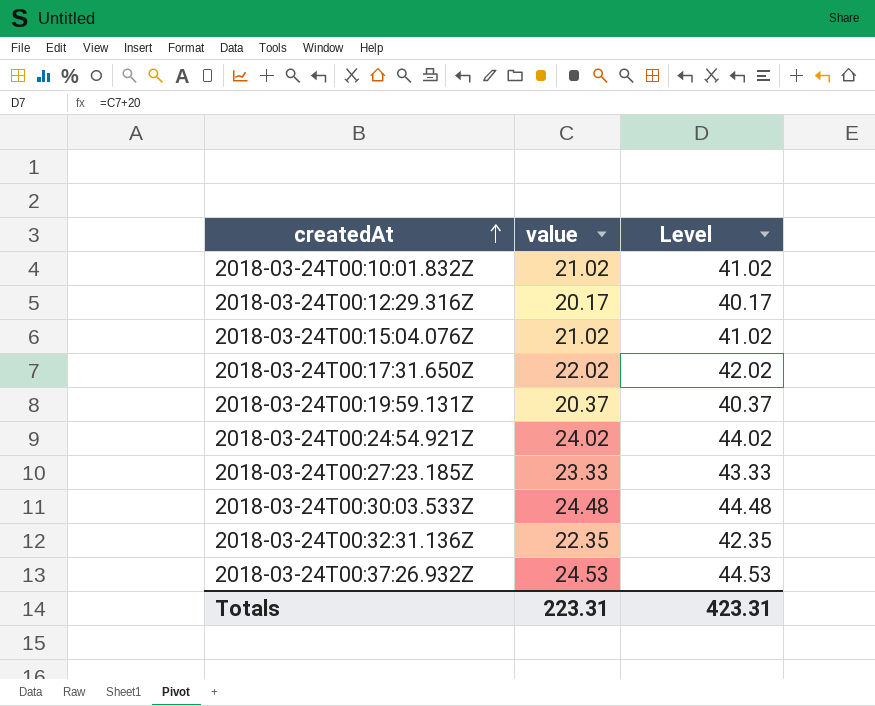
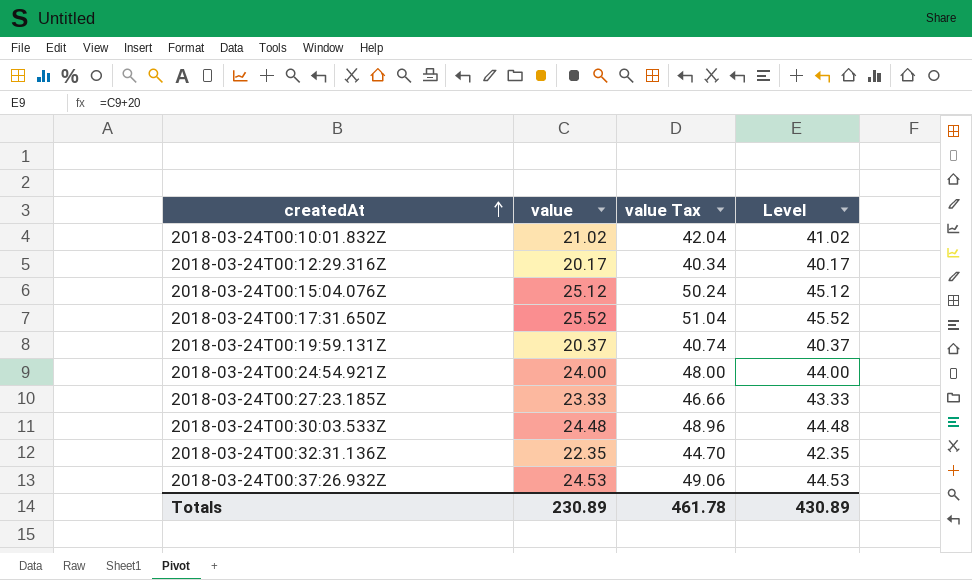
column value Tax | formula: none -> [value] * 2
2018-03-24T00:15:04.076Z | value: 21.02 -> 25.12
2018-03-24T00:15:04.076Z | Level: 41.02 -> 45.12
2018-03-24T00:17:31.650Z | value: 22.02 -> 25.52
2018-03-24T00:17:31.650Z | Level: 42.02 -> 45.52
2018-03-24T00:24:54.921Z | value: 24.02 -> 24.00
2018-03-24T00:24:54.921Z | Level: 44.02 -> 44.00
Totals | value: 223.31 -> 230.89
Totals | Level: 423.31 -> 430.89

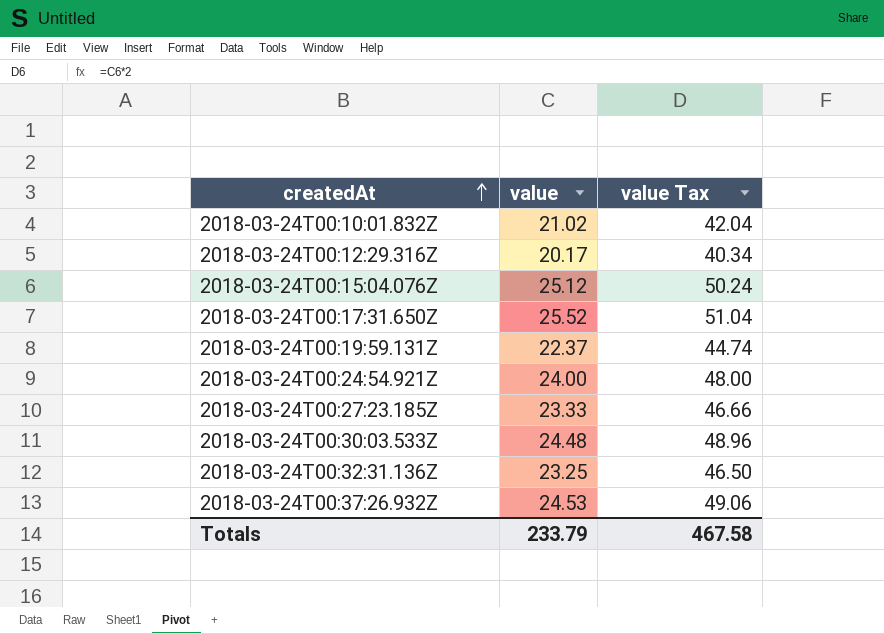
column Level | formula: [value] + 20 -> none
2018-03-24T00:19:59.131Z | value: 20.37 -> 22.37
2018-03-24T00:19:59.131Z | value Tax: 40.74 -> 44.74
2018-03-24T00:32:31.136Z | value: 22.35 -> 23.25
2018-03-24T00:32:31.136Z | value Tax: 44.70 -> 46.50
Totals | value: 230.89 -> 233.79
Totals | value Tax: 461.78 -> 467.58

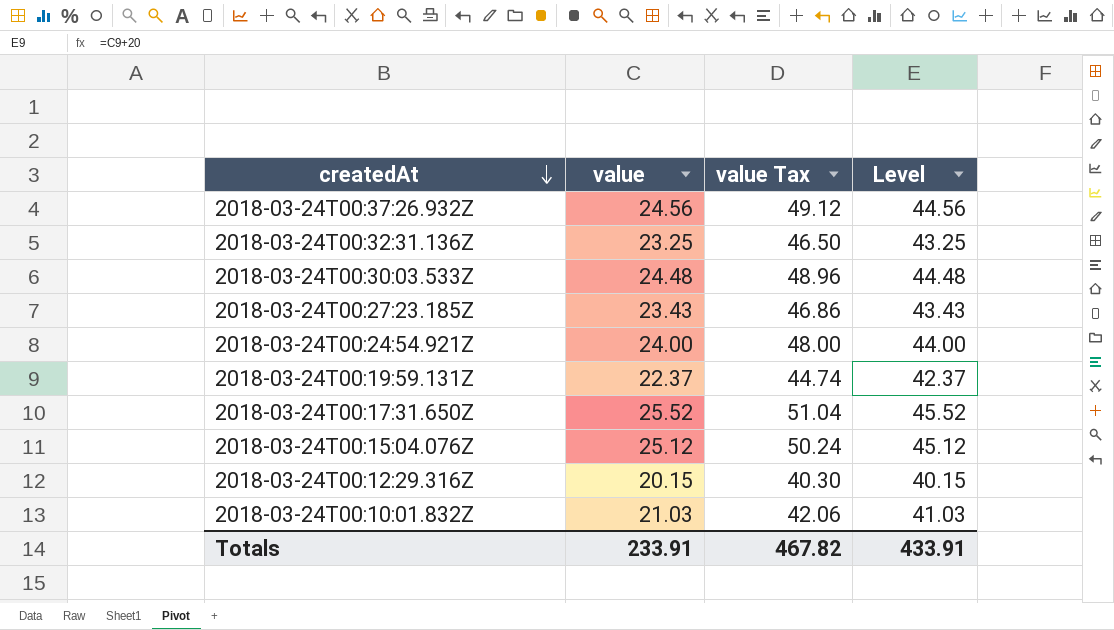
row order: createdAt ascending -> createdAt descending
column Level | formula: none -> [value] + 20
2018-03-24T00:37:26.932Z | value: 24.53 -> 24.56
2018-03-24T00:37:26.932Z | value Tax: 49.06 -> 49.12
2018-03-24T00:27:23.185Z | value: 23.33 -> 23.43
2018-03-24T00:27:23.185Z | value Tax: 46.66 -> 46.86
2018-03-24T00:12:29.316Z | value: 20.17 -> 20.15
2018-03-24T00:12:29.316Z | value Tax: 40.34 -> 40.30
2018-03-24T00:10:01.832Z | value: 21.02 -> 21.03
2018-03-24T00:10:01.832Z | value Tax: 42.04 -> 42.06
Totals | value: 233.79 -> 233.91
Totals | value Tax: 467.58 -> 467.82

